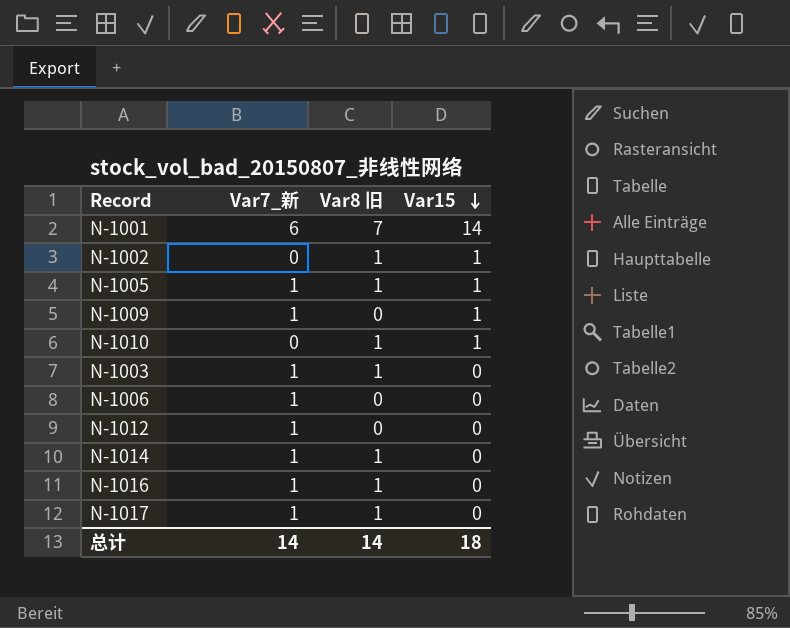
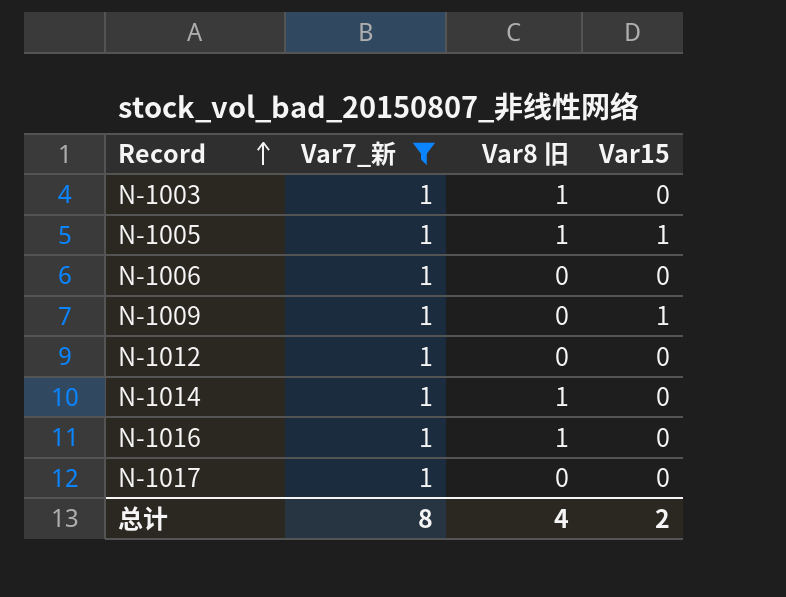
filter: none -> Var7_新 = 1
row order: Var15 descending -> Record ascending
N-1017 | Var8 旧: 1 -> 0
总计 | Var7_新: 14 -> 8
总计 | Var8 旧: 14 -> 4
总计 | Var15: 18 -> 2

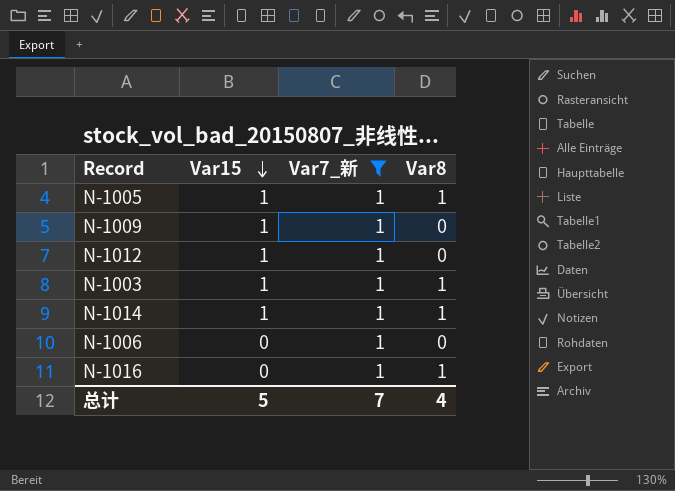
row order: Record ascending -> Var15 descending
column Var15 | position: 4 -> 2
column name: Var8 旧 -> Var8
row N-1017: 1 | 0 | 0 -> none
N-1012 | Var15: 0 -> 1
N-1003 | Var15: 0 -> 1
N-1014 | Var15: 0 -> 1
总计 | Var15: 2 -> 5
总计 | Var7_新: 8 -> 7

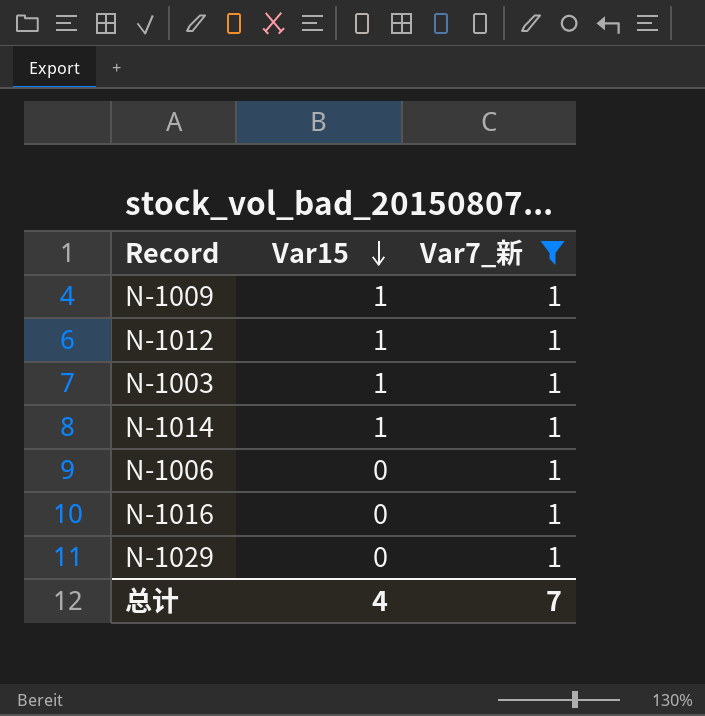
column Var8 | position: 4 -> none
row N-1005: 1 | 1 | 1 -> none
row N-1029: none -> 0 | 1
总计 | Var15: 5 -> 4

